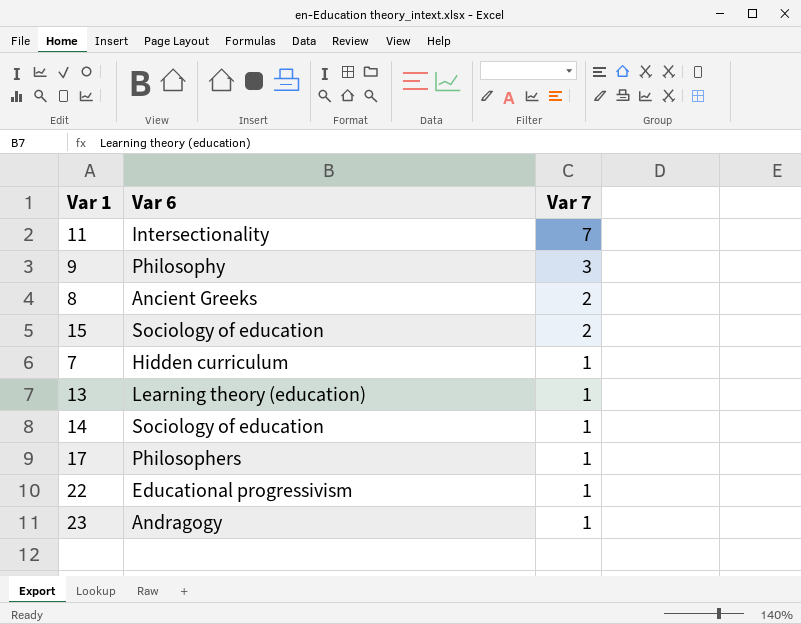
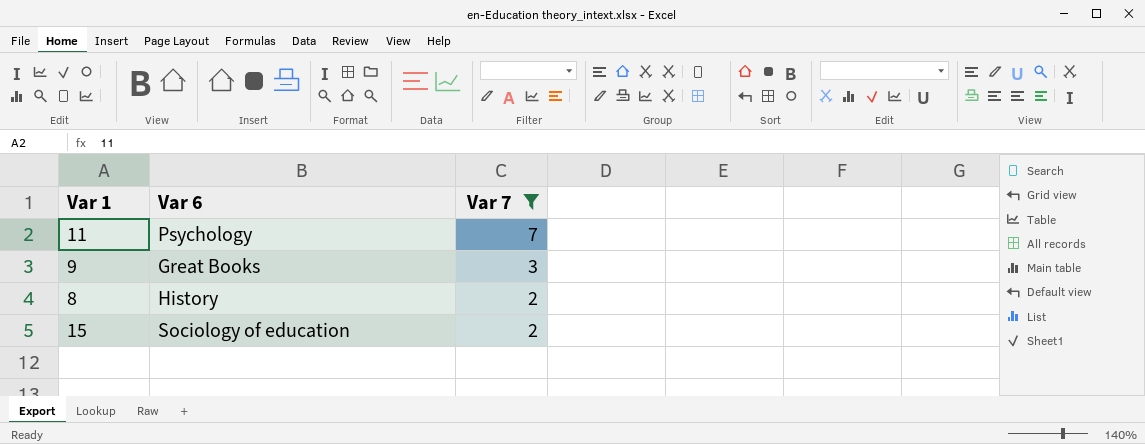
filter: none -> Var 7 != 1
11 | Var 6: Intersectionality -> Psychology
9 | Var 6: Philosophy -> Great Books
8 | Var 6: Ancient Greeks -> History

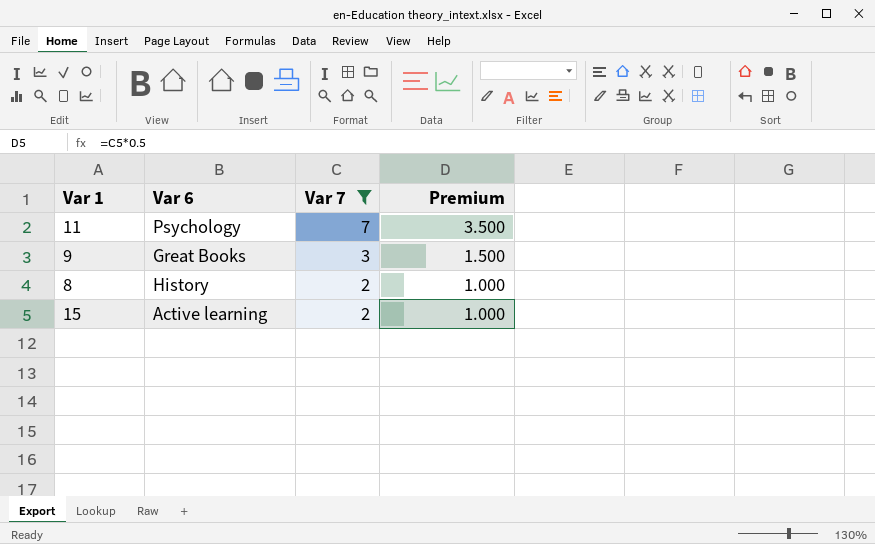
column Premium | formula: none -> [Var 7] * 0.5
15 | Var 6: Sociology of education -> Active learning

